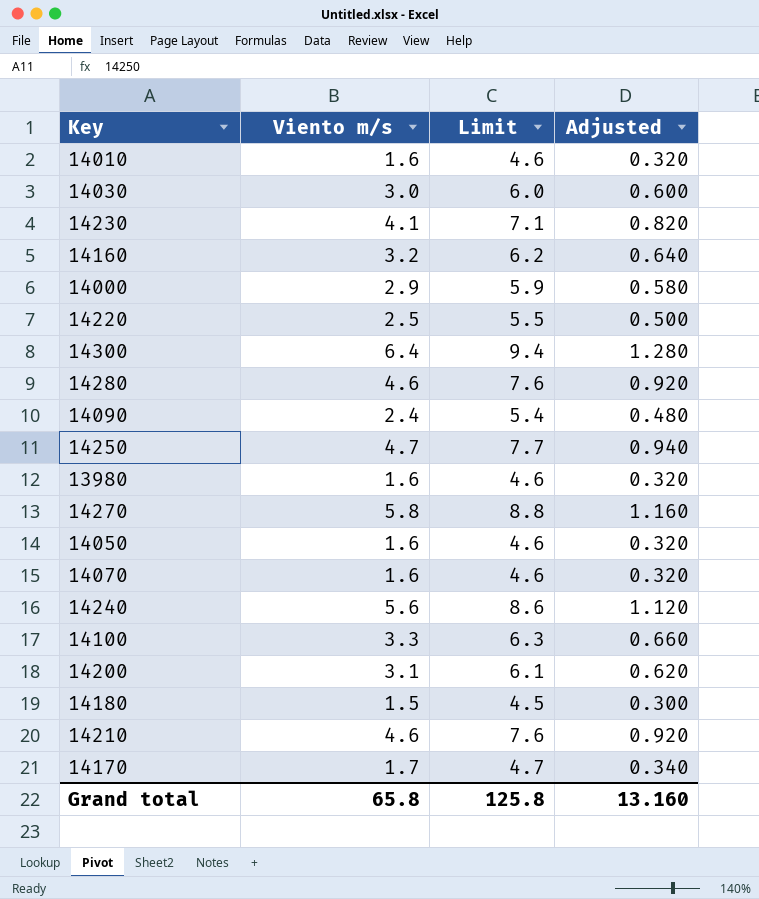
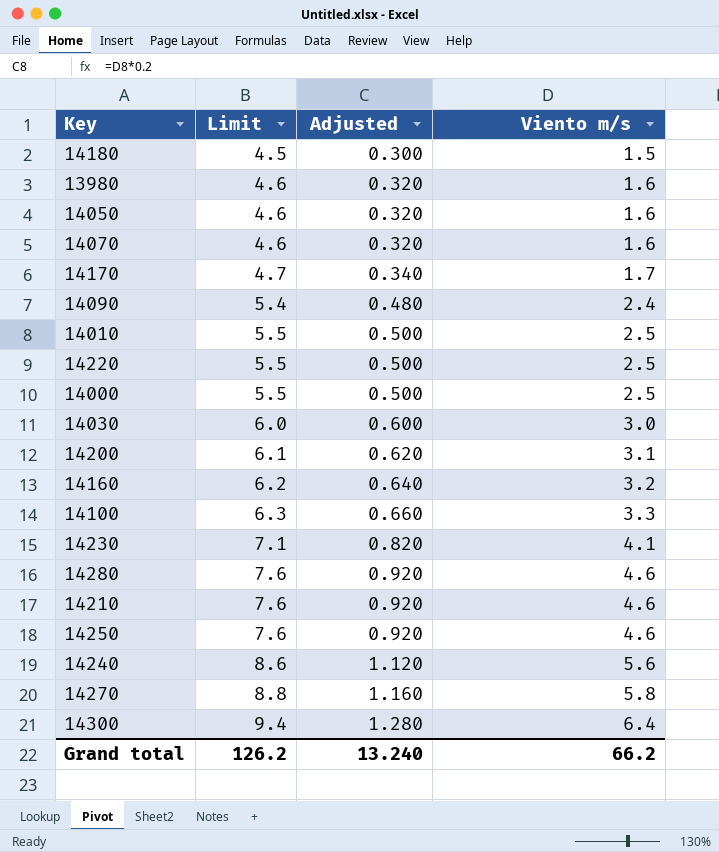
row order: none -> Limit ascending
column Viento m/s | position: 2 -> 4
14010 | Limit: 4.6 -> 5.5
14010 | Adjusted: 0.320 -> 0.500
14010 | Viento m/s: 1.6 -> 2.5
14000 | Limit: 5.9 -> 5.5
14000 | Adjusted: 0.580 -> 0.500
14000 | Viento m/s: 2.9 -> 2.5
14250 | Limit: 7.7 -> 7.6
14250 | Adjusted: 0.940 -> 0.920
14250 | Viento m/s: 4.7 -> 4.6
Grand total | Limit: 125.8 -> 126.2
Grand total | Adjusted: 13.160 -> 13.240
Grand total | Viento m/s: 65.8 -> 66.2

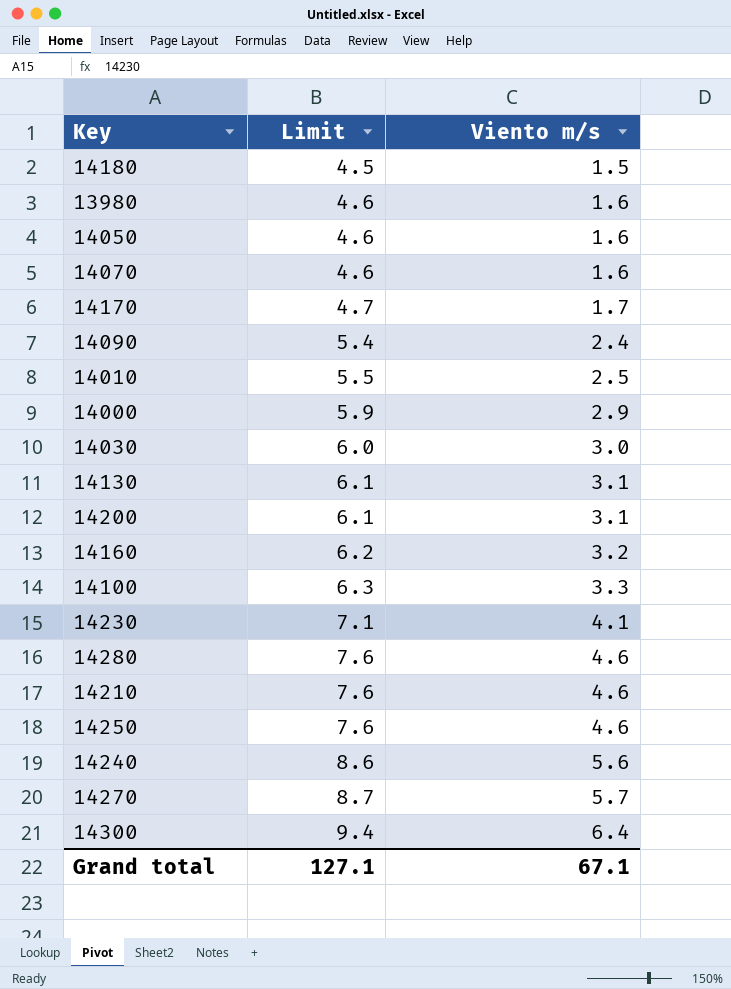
column Adjusted | formula: [Viento m/s] * 0.2 -> none
row 14220: 5.5 | 0.500 | 2.5 -> none
14000 | Limit: 5.5 -> 5.9
14000 | Viento m/s: 2.5 -> 2.9
row 14130: none -> 6.1 | 3.1
14270 | Limit: 8.8 -> 8.7
14270 | Viento m/s: 5.8 -> 5.7
Grand total | Limit: 126.2 -> 127.1
Grand total | Viento m/s: 66.2 -> 67.1

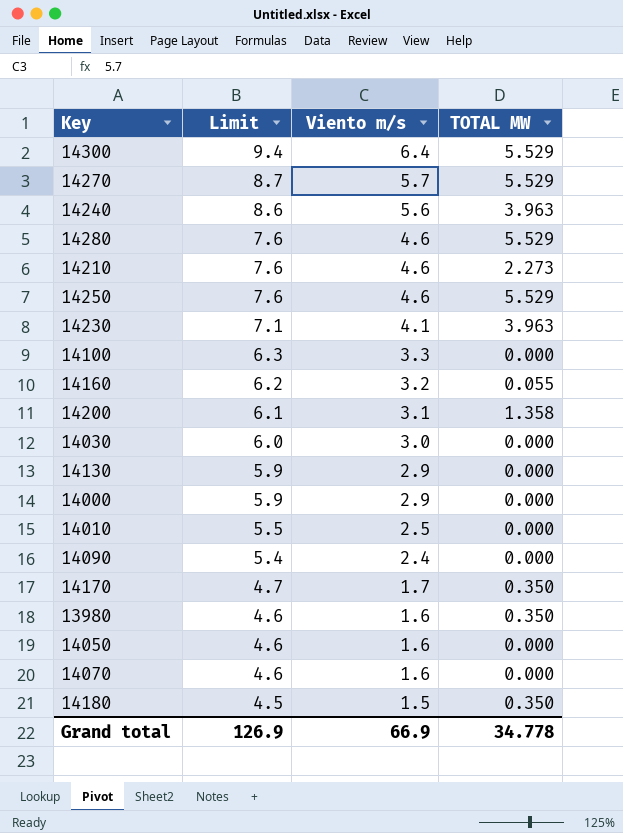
row order: Limit ascending -> Limit descending
column TOTAL MW | position: none -> 4
14130 | Limit: 6.1 -> 5.9
14130 | Viento m/s: 3.1 -> 2.9
Grand total | Limit: 127.1 -> 126.9
Grand total | Viento m/s: 67.1 -> 66.9

